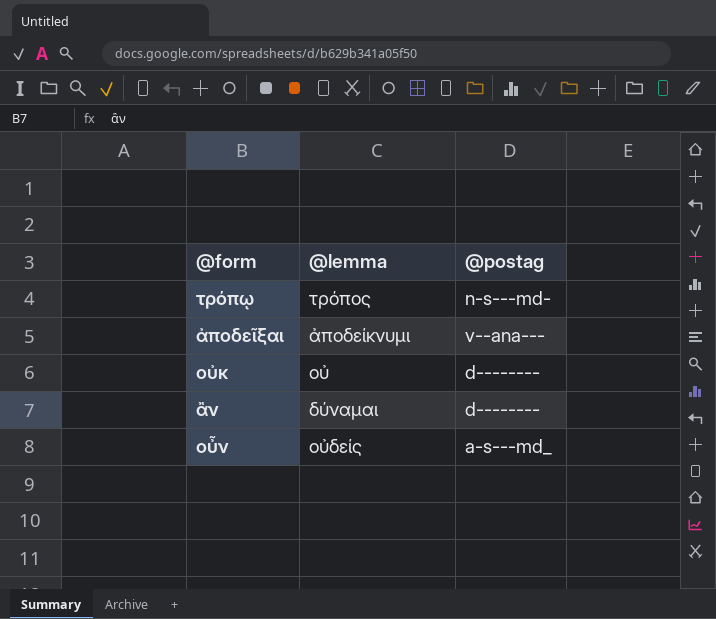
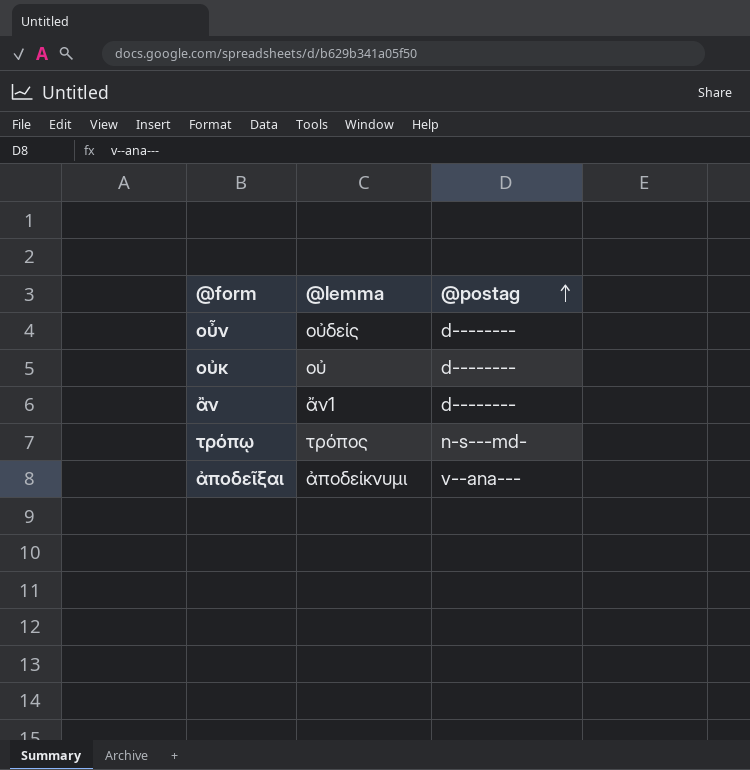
row order: none -> @postag ascending
οὖν | @postag: a-s---md_ -> d--------
ἂν | @lemma: δύναμαι -> ἄν1

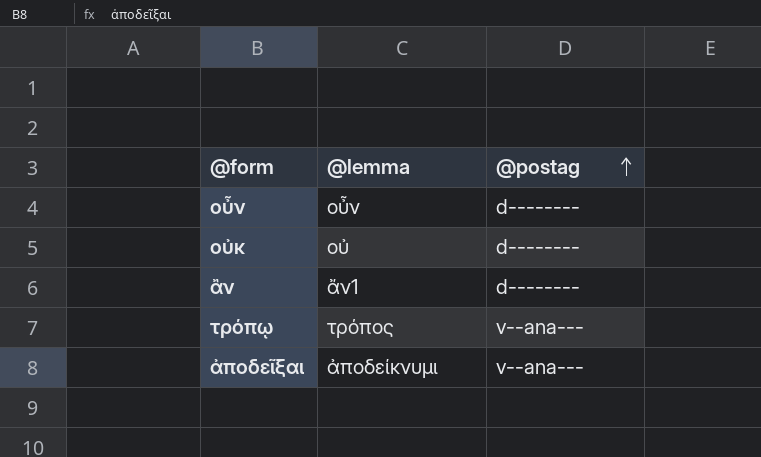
οὖν | @lemma: οὐδείς -> οὖν
τρόπῳ | @postag: n-s---md- -> v--ana---

